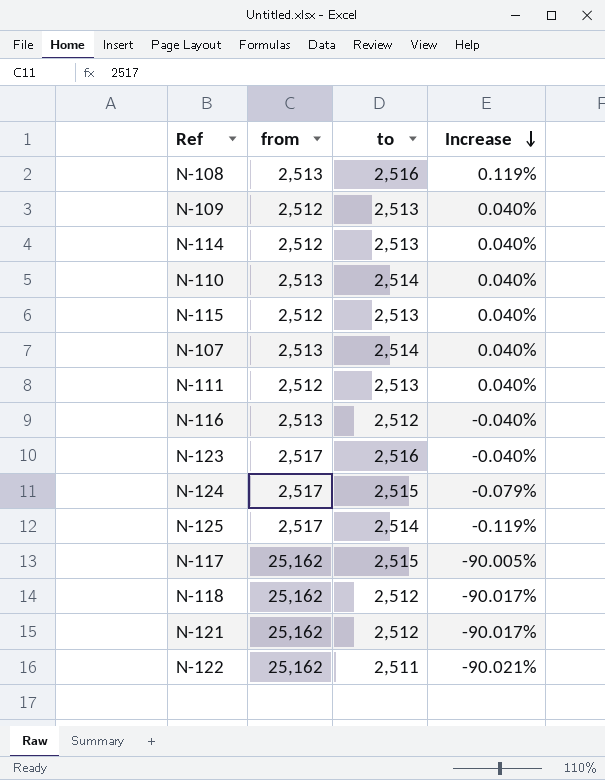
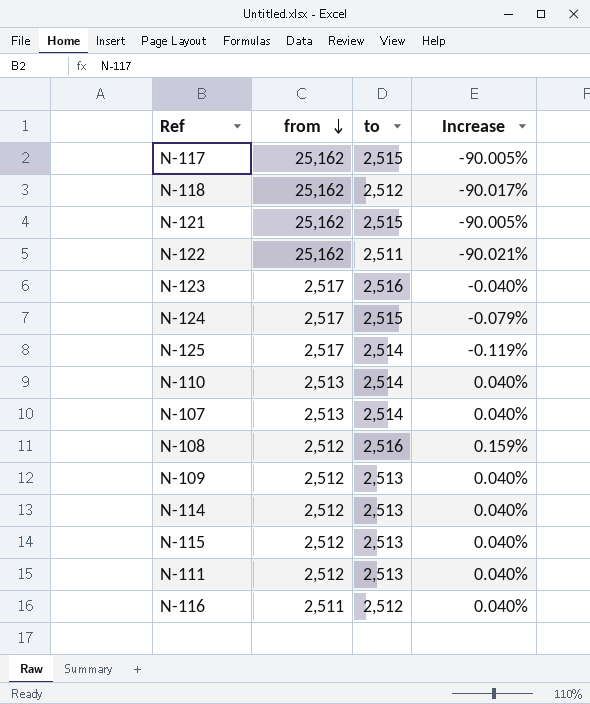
row order: Increase descending -> from descending
N-121 | to: 2,512 -> 2,515
N-121 | Increase: -90.017% -> -90.005%
N-108 | from: 2,513 -> 2,512
N-108 | Increase: 0.119% -> 0.159%
N-116 | from: 2,513 -> 2,511
N-116 | Increase: -0.040% -> 0.040%

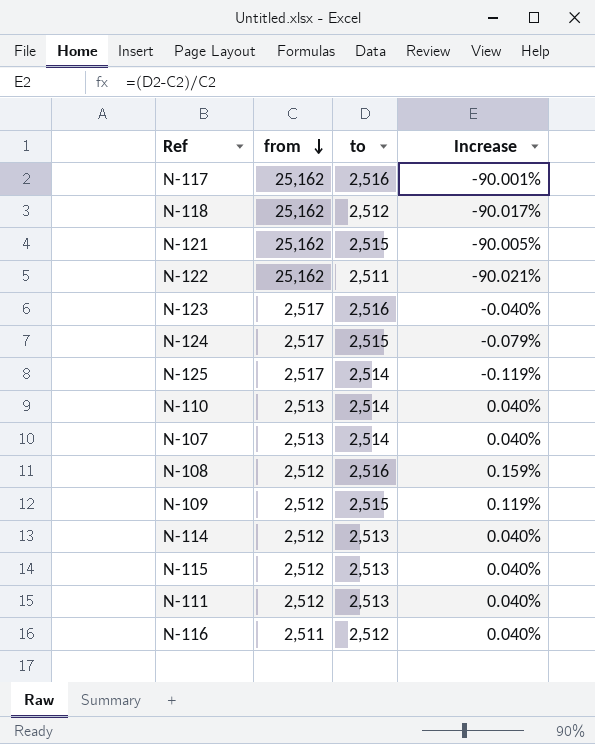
N-117 | to: 2,515 -> 2,516
N-117 | Increase: -90.005% -> -90.001%
N-109 | to: 2,513 -> 2,515
N-109 | Increase: 0.040% -> 0.119%

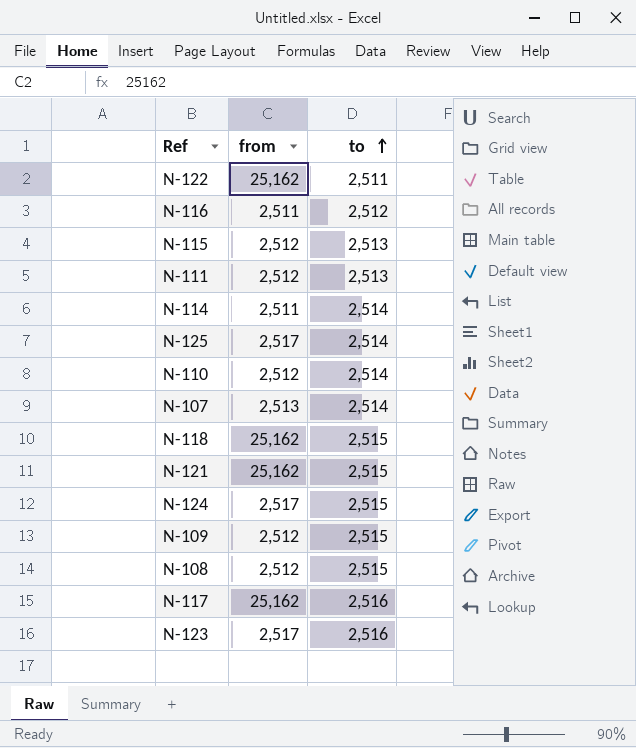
row order: from descending -> to ascending
column Increase | formula: ([to] - [from]) / [from] -> none
N-114 | from: 2,512 -> 2,511
N-114 | to: 2,513 -> 2,514
N-110 | from: 2,513 -> 2,512
N-118 | to: 2,512 -> 2,515
N-108 | to: 2,516 -> 2,515

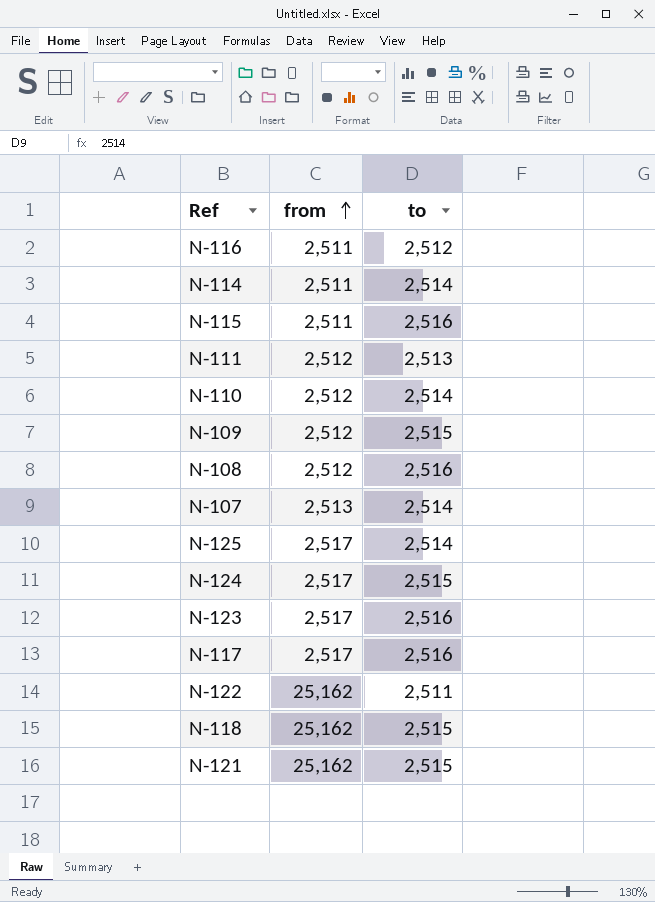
row order: to ascending -> from ascending
N-115 | from: 2,512 -> 2,511
N-115 | to: 2,513 -> 2,516
N-108 | to: 2,515 -> 2,516
N-117 | from: 25,162 -> 2,517

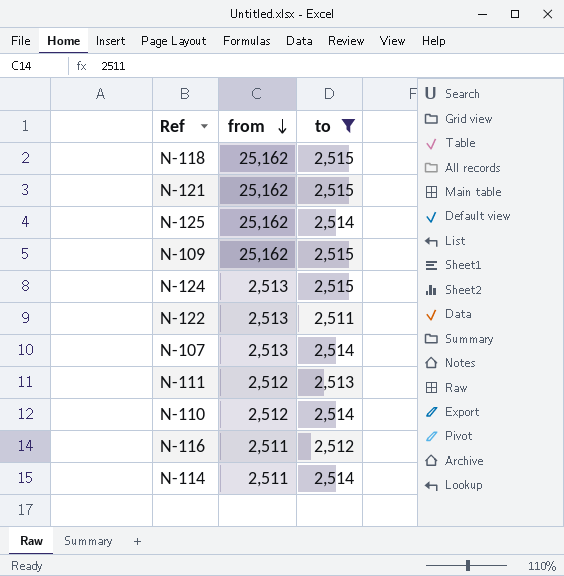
filter: none -> to != 2,516
row order: from ascending -> from descending
N-125 | from: 2,517 -> 25,162
N-109 | from: 2,512 -> 25,162
N-124 | from: 2,517 -> 2,513
N-122 | from: 25,162 -> 2,513

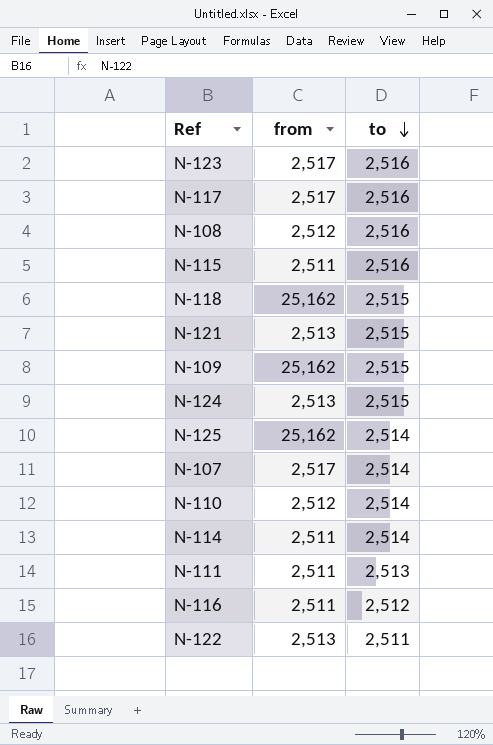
filter: to != 2,516 -> none
row order: from descending -> to descending
N-121 | from: 25,162 -> 2,513
N-107 | from: 2,513 -> 2,517
N-111 | from: 2,512 -> 2,511

